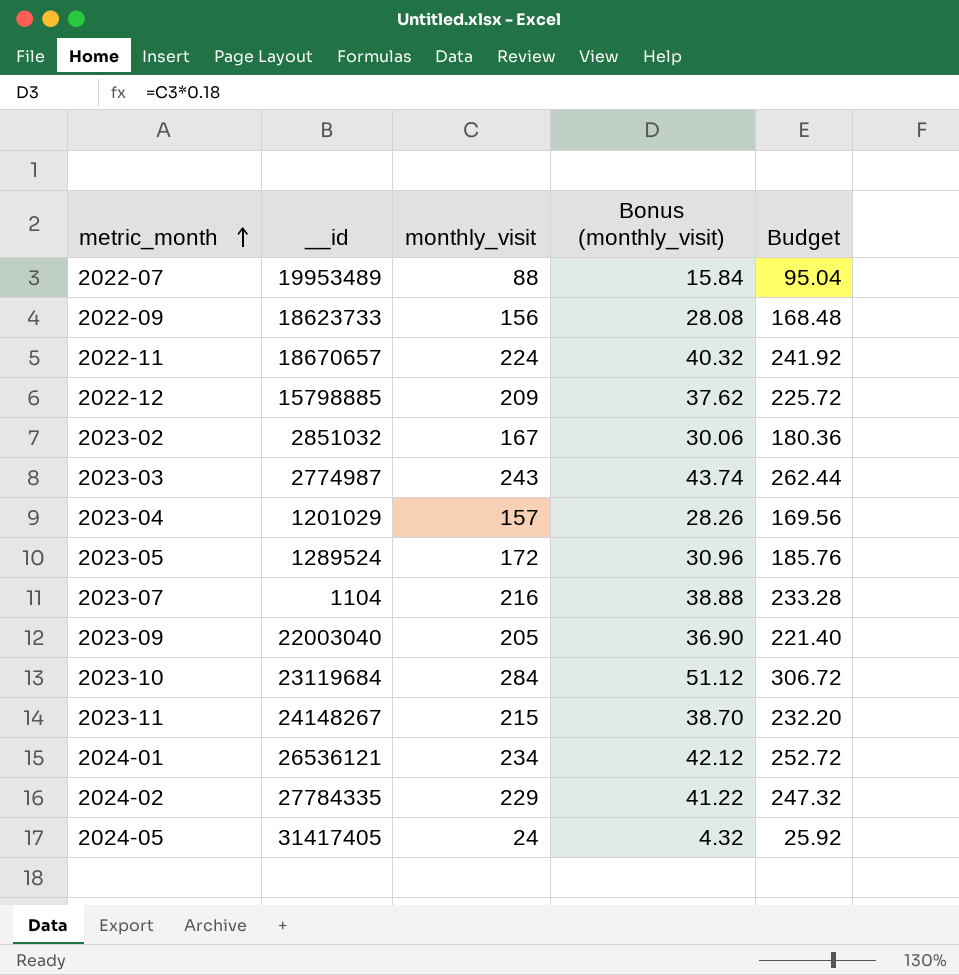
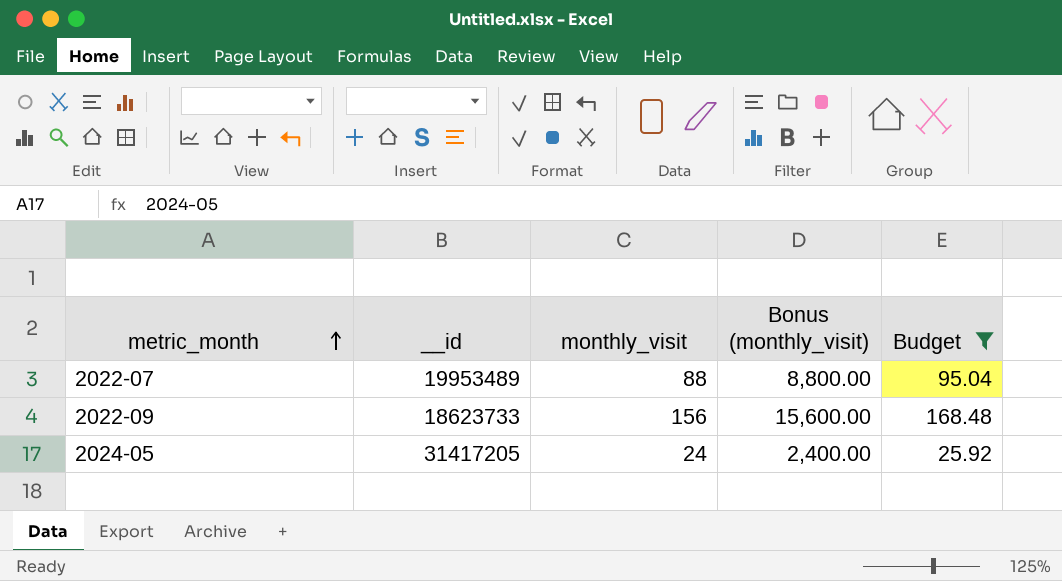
filter: none -> Budget <= 168.48
column Bonus (monthly_visit) | formula: [monthly_visit] * 0.18 -> [monthly_visit] * 100
2024-05 | __id: 31417405 -> 31417205

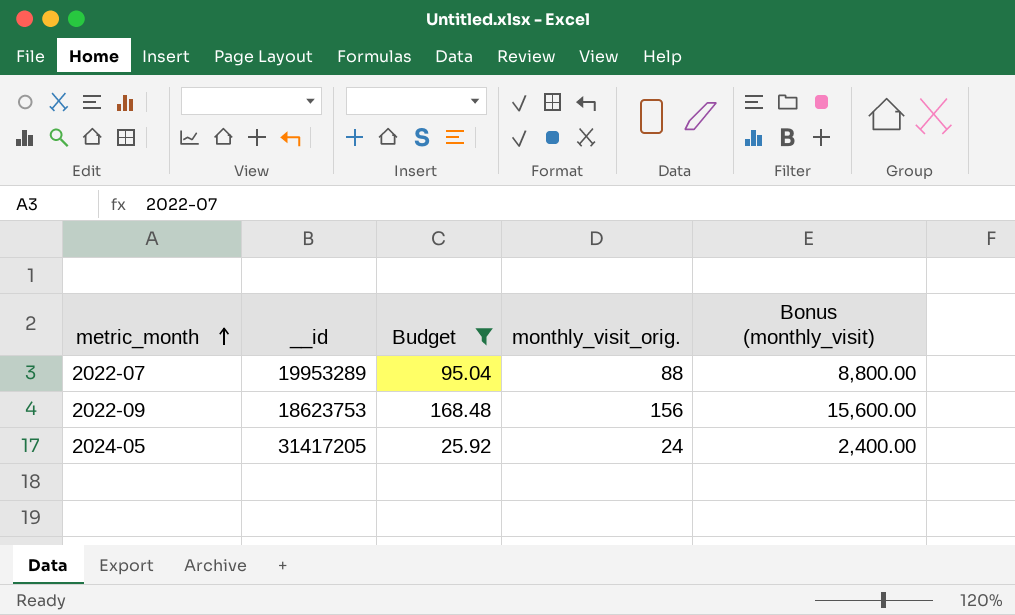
column Budget | position: 5 -> 3
column name: monthly_visit -> monthly_visit_orig.
2022-07 | __id: 19953489 -> 19953289
2022-09 | __id: 18623733 -> 18623753

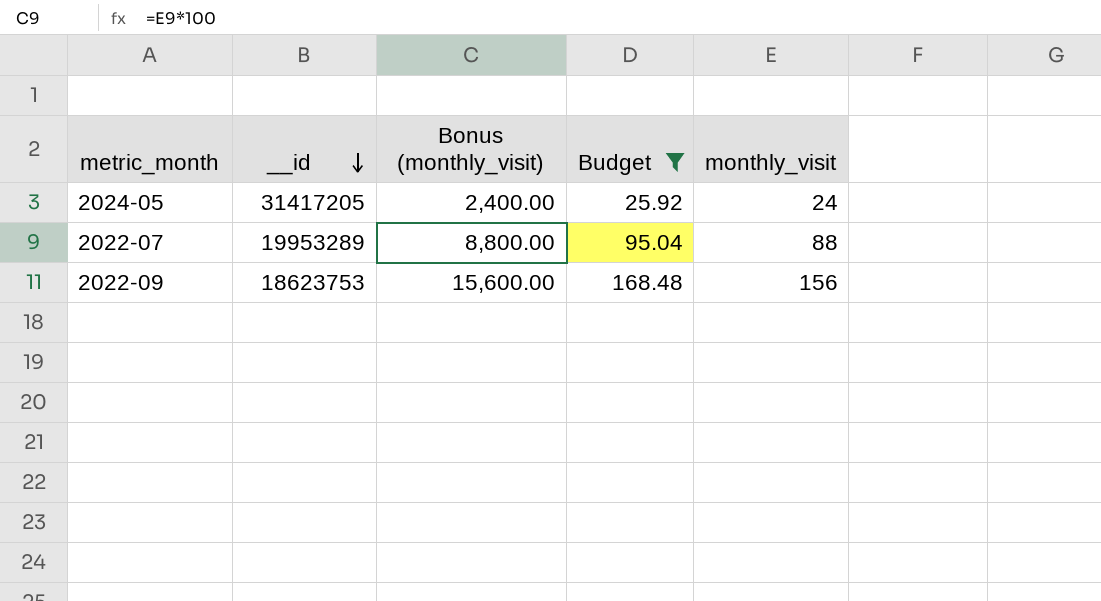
row order: metric_month ascending -> __id descending
column Bonus (monthly_visit) | position: 5 -> 3
column name: monthly_visit_orig. -> monthly_visit

